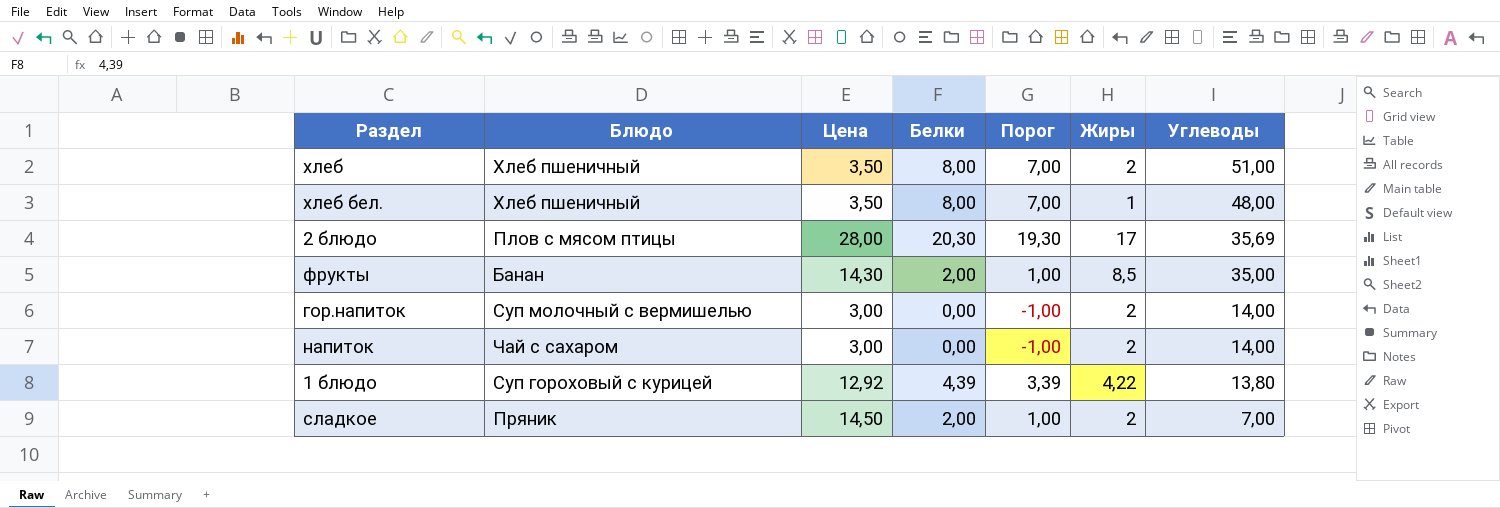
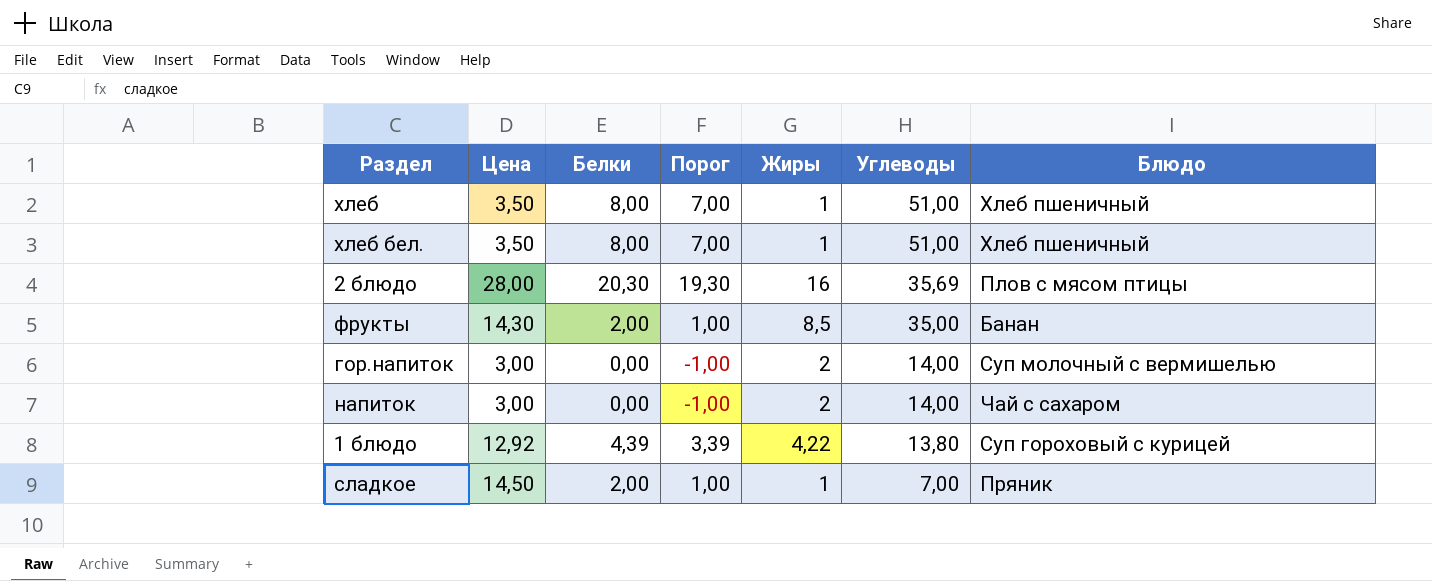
column Блюдо | position: 2 -> 7
хлеб | Жиры: 2 -> 1
хлеб бел. | Углеводы: 48,00 -> 51,00
2 блюдо | Жиры: 17 -> 16
сладкое | Жиры: 2 -> 1

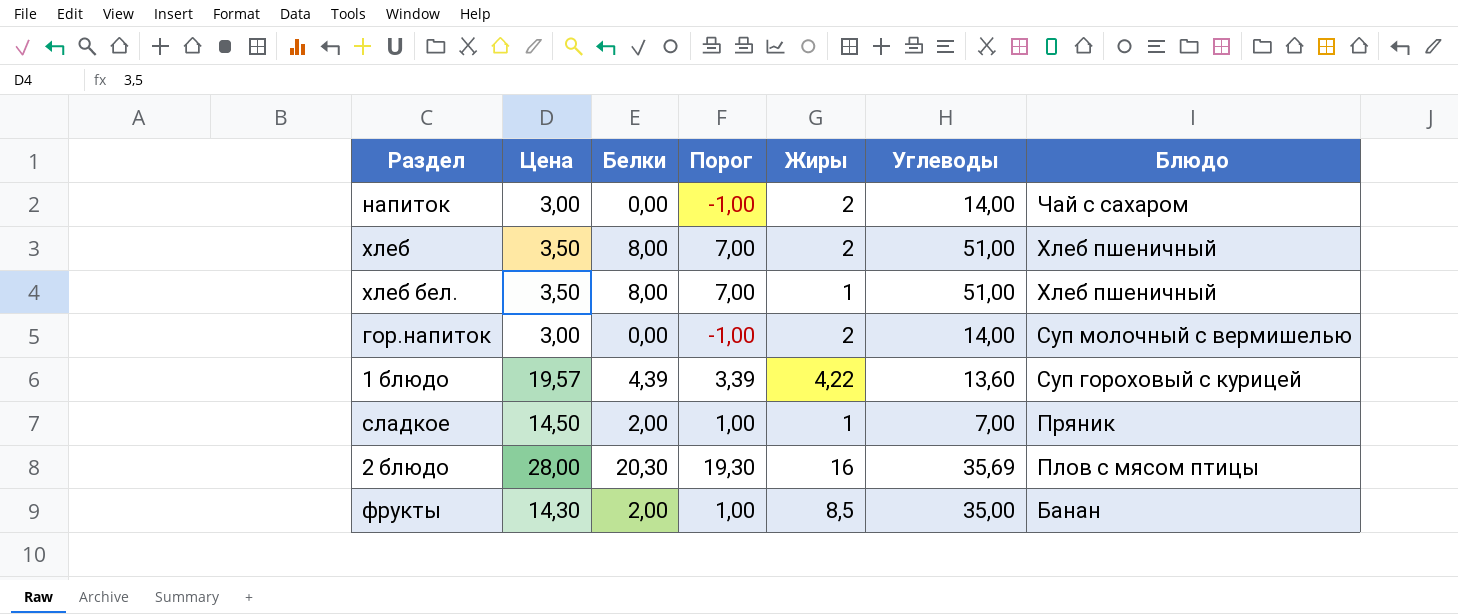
row order: Углеводы descending -> Блюдо descending
хлеб | Жиры: 1 -> 2
1 блюдо | Цена: 12,92 -> 19,57
1 блюдо | Углеводы: 13,80 -> 13,60

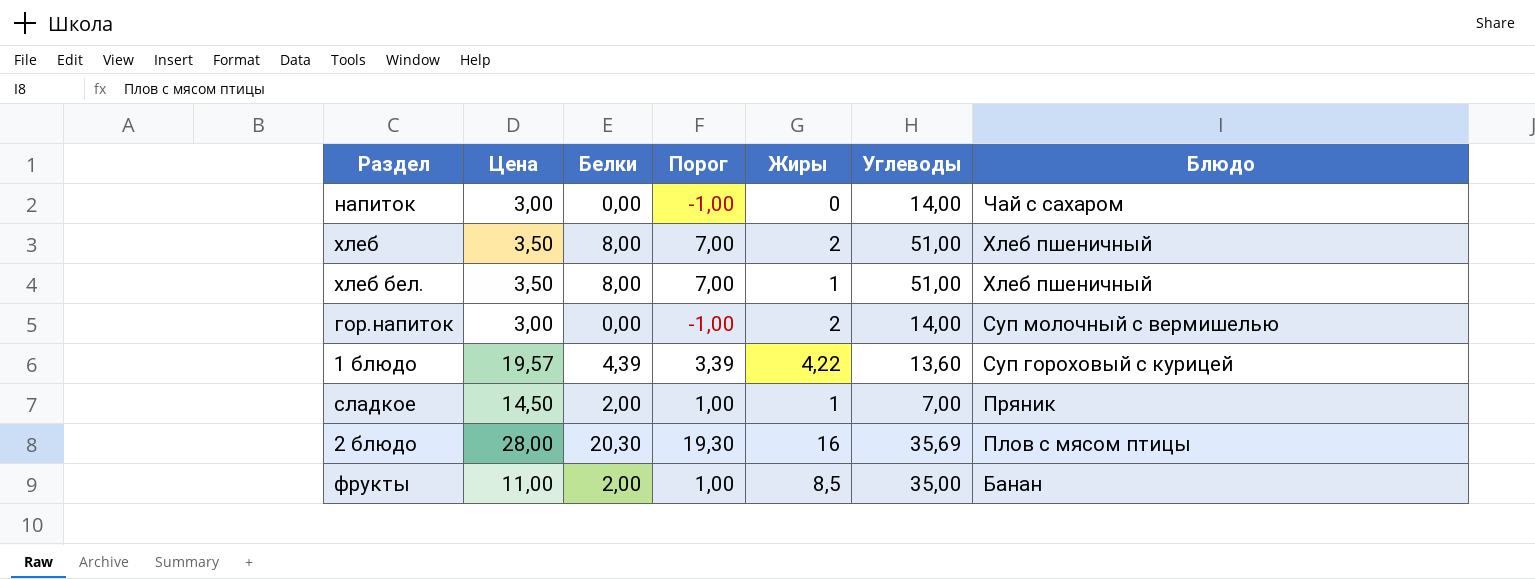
напиток | Жиры: 2 -> 0
фрукты | Цена: 14,30 -> 11,00

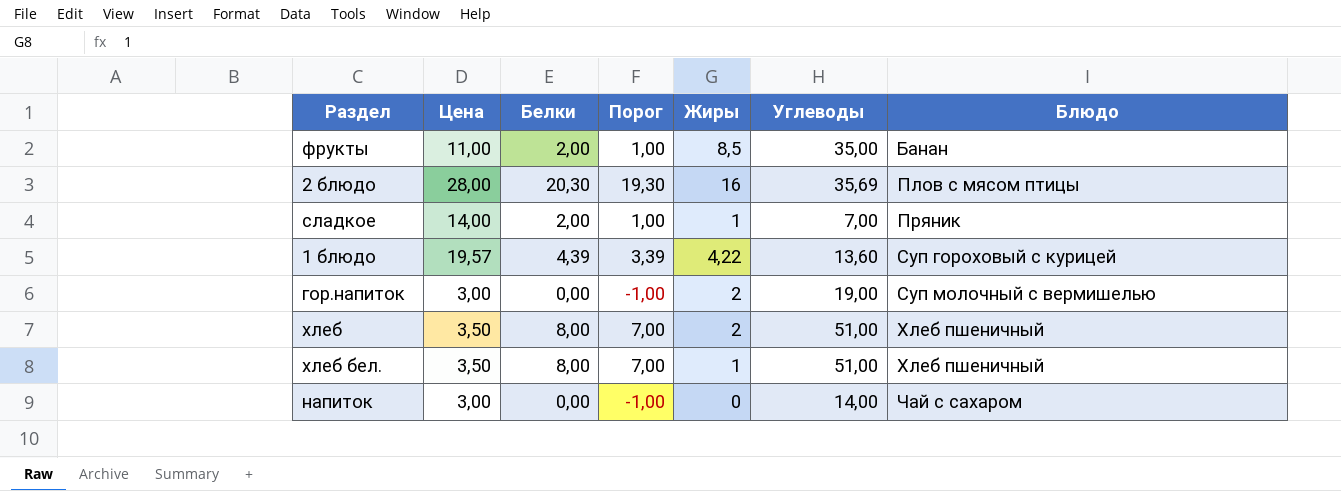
row order: Блюдо descending -> Блюдо ascending
сладкое | Цена: 14,50 -> 14,00
гор.напиток | Углеводы: 14,00 -> 19,00

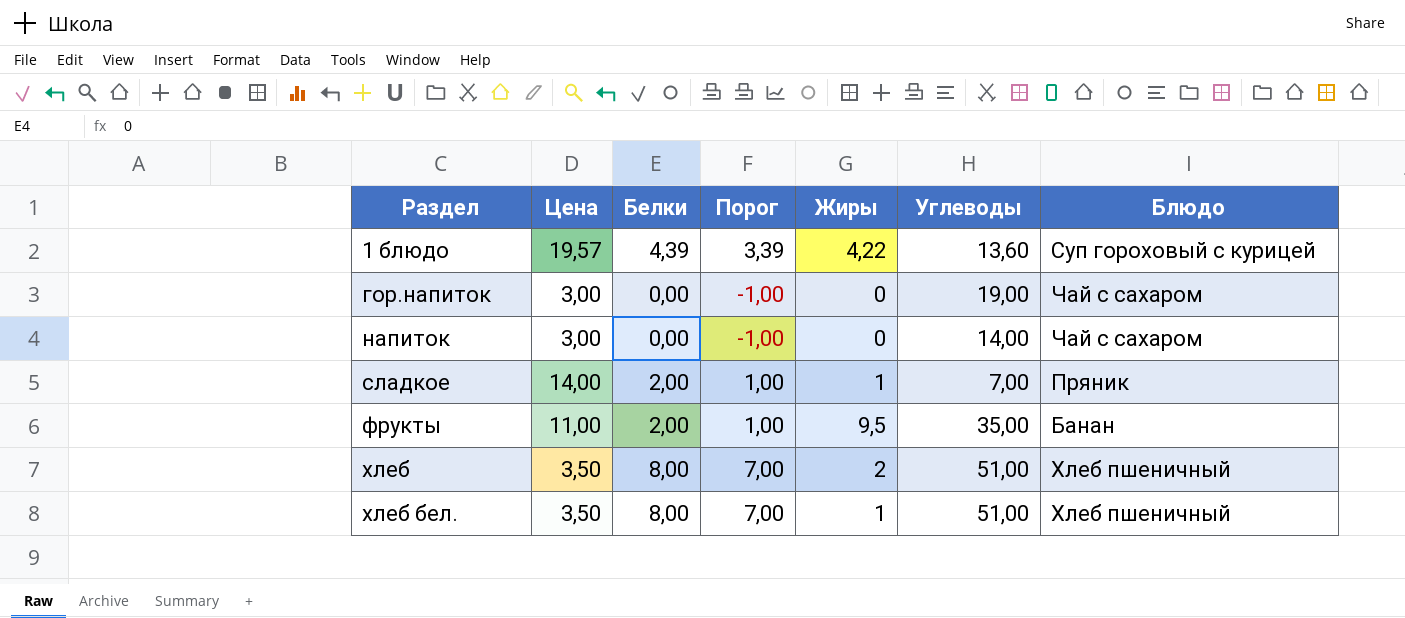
row order: Блюдо ascending -> Раздел ascending
row 2 блюдо: 28,00 | 20,30 | 19,30 | 16 | 35,69 | Плов с мясом птицы -> none
гор.напиток | Жиры: 2 -> 0
гор.напиток | Блюдо: Суп молочный с вермишелью -> Чай с сахаром
фрукты | Жиры: 8,5 -> 9,5

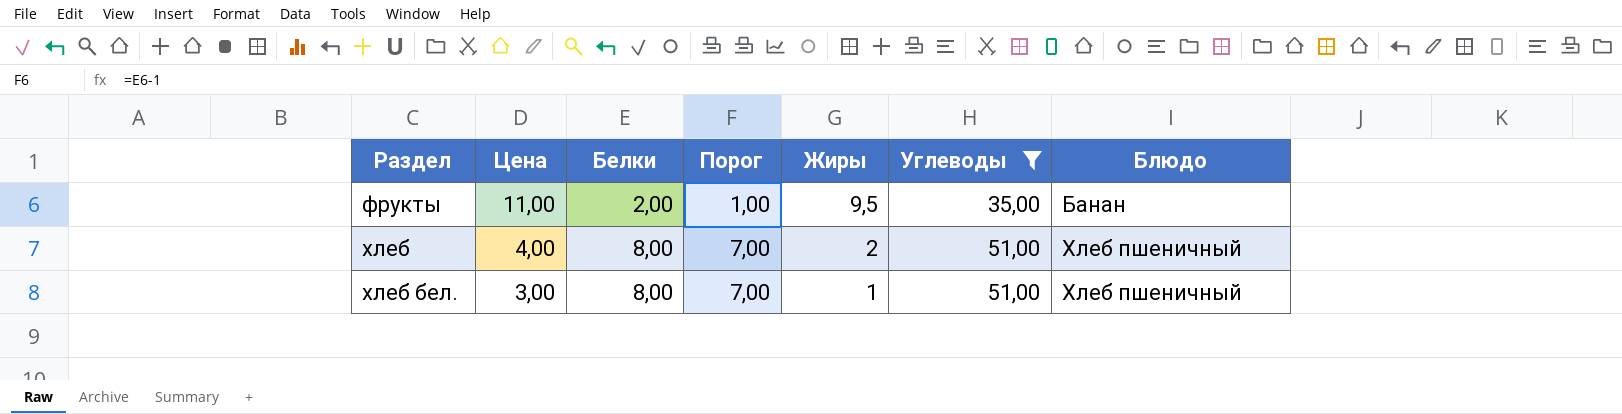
filter: none -> Углеводы >= 35,00
хлеб | Цена: 3,50 -> 4,00
хлеб бел. | Цена: 3,50 -> 3,00

